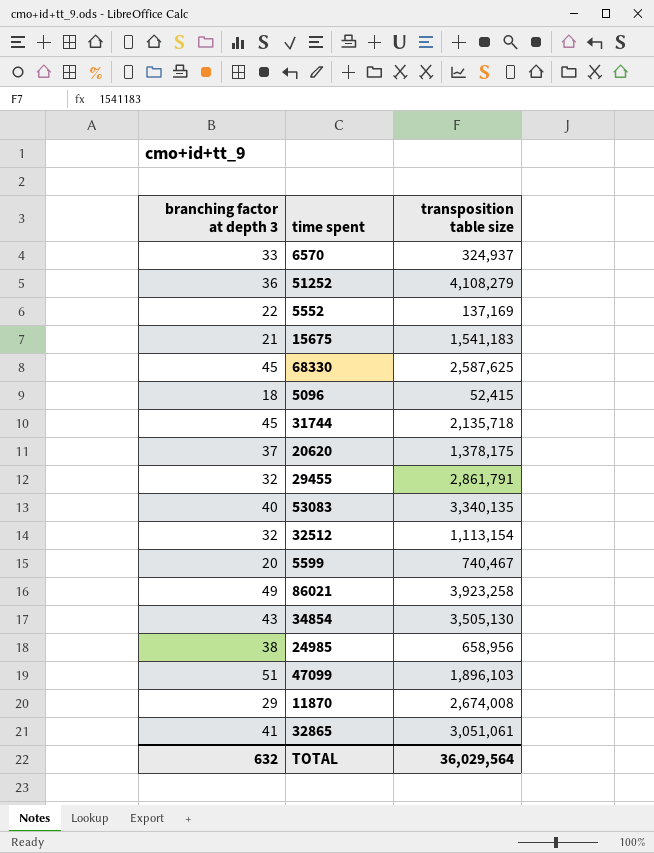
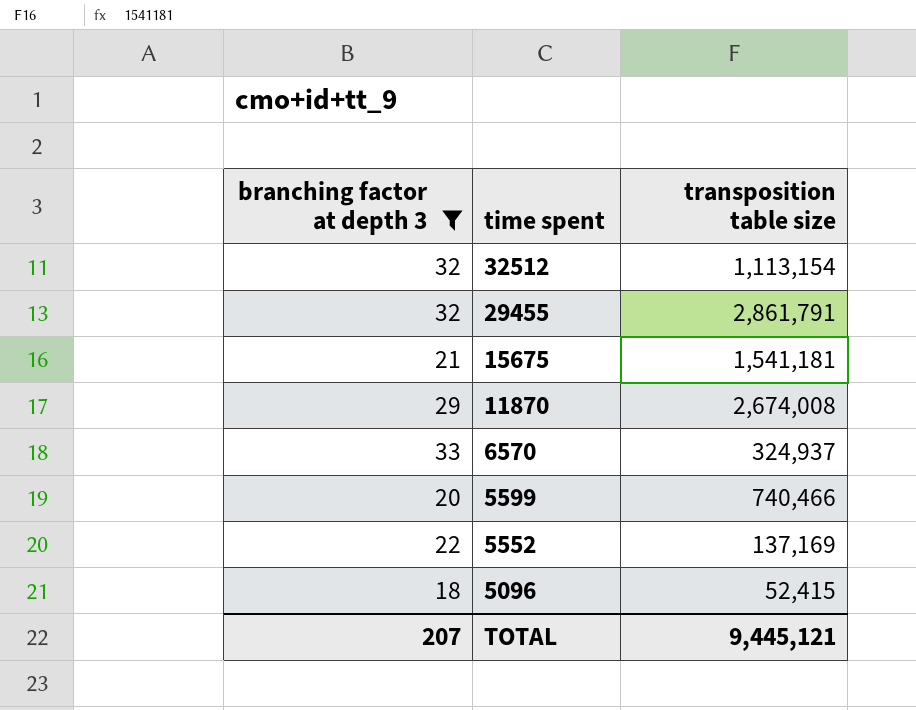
filter: none -> branching factor at depth 3 <= 33
row order: none -> time spent descending
15675 | transposition table size: 1,541,183 -> 1,541,181
5599 | transposition table size: 740,467 -> 740,466
TOTAL | branching factor at depth 3: 632 -> 207
TOTAL | transposition table size: 36,029,564 -> 9,445,121

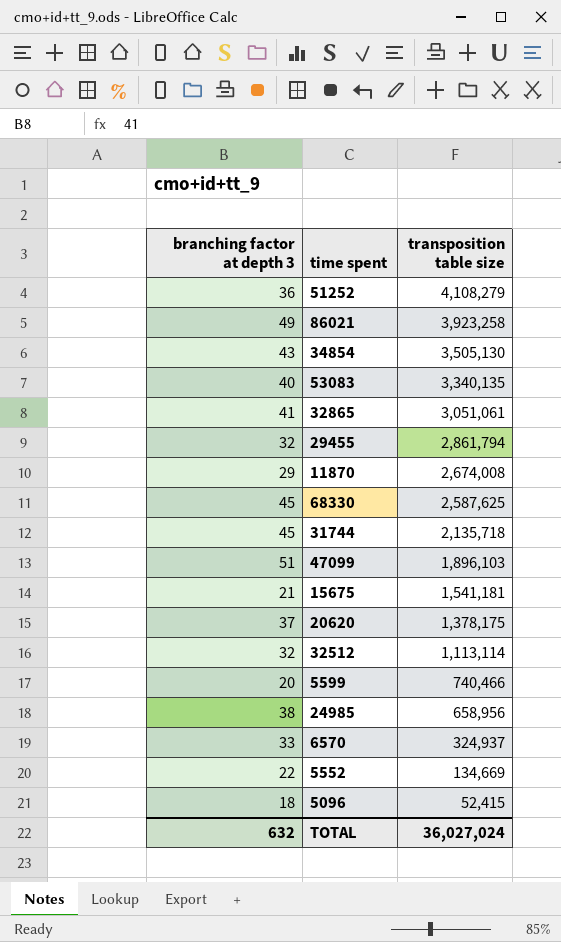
filter: branching factor at depth 3 <= 33 -> none
row order: time spent descending -> transposition table size descending
29455 | transposition table size: 2,861,791 -> 2,861,794
32512 | transposition table size: 1,113,154 -> 1,113,114
5552 | transposition table size: 137,169 -> 134,669
TOTAL | branching factor at depth 3: 207 -> 632
TOTAL | transposition table size: 9,445,121 -> 36,027,024

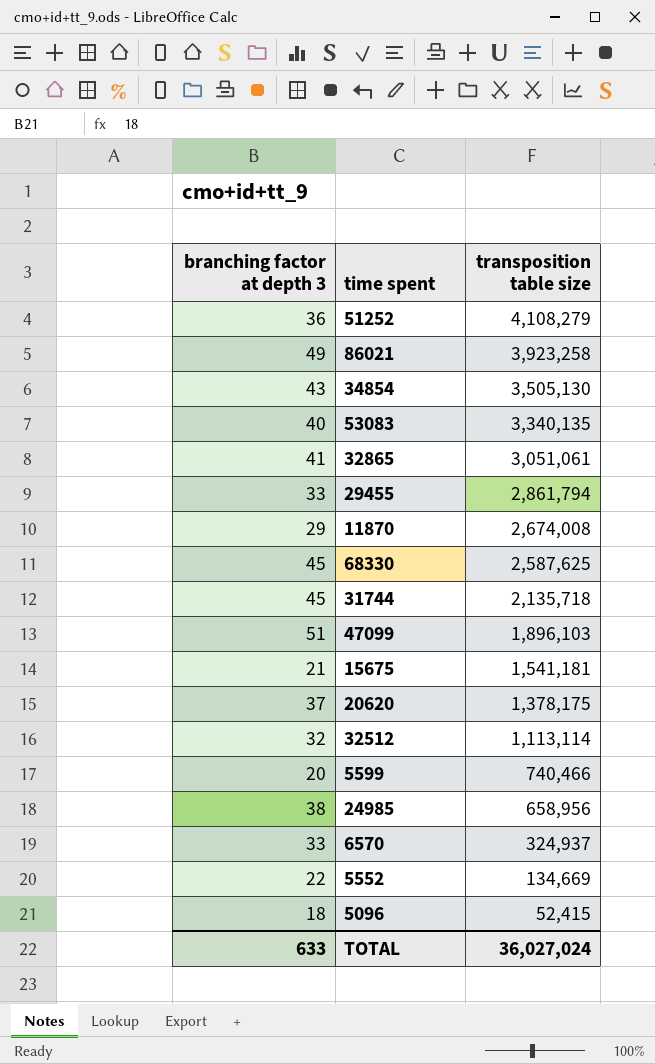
29455 | branching factor at depth 3: 32 -> 33
TOTAL | branching factor at depth 3: 632 -> 633

